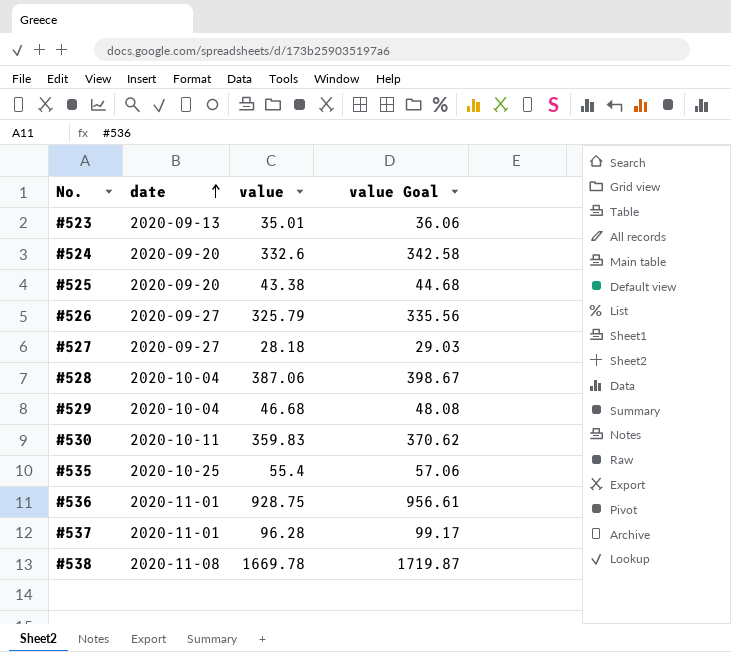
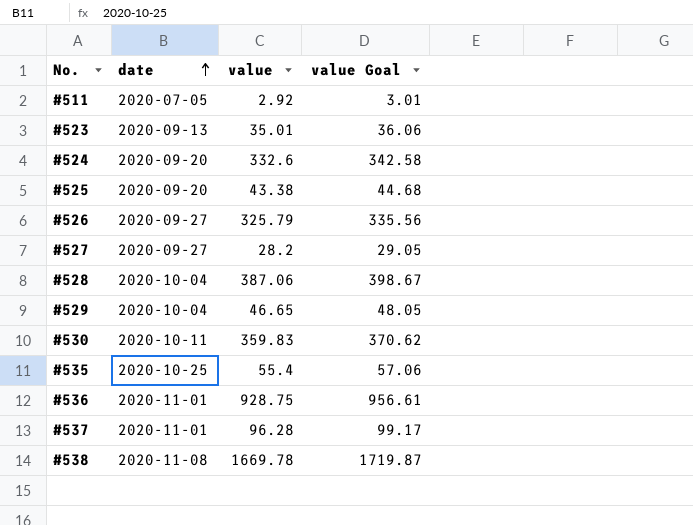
row #511: none -> 2020-07-05 | 2.92 | 3.01
#527 | value: 28.18 -> 28.2
#527 | value Goal: 29.03 -> 29.05
#529 | value: 46.68 -> 46.65
#529 | value Goal: 48.08 -> 48.05

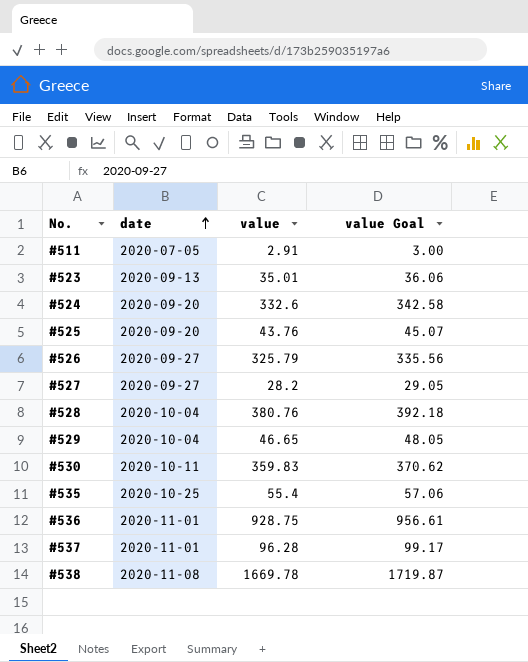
#511 | value: 2.92 -> 2.91
#511 | value Goal: 3.01 -> 3.00
#525 | value: 43.38 -> 43.76
#525 | value Goal: 44.68 -> 45.07
#528 | value: 387.06 -> 380.76
#528 | value Goal: 398.67 -> 392.18

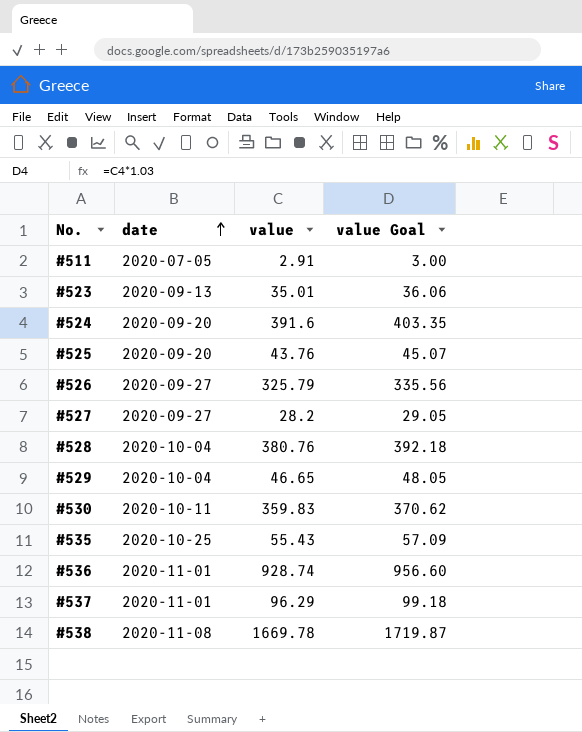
#524 | value: 332.6 -> 391.6
#524 | value Goal: 342.58 -> 403.35
#535 | value: 55.4 -> 55.43
#535 | value Goal: 57.06 -> 57.09
#536 | value: 928.75 -> 928.74
#536 | value Goal: 956.61 -> 956.60
#537 | value: 96.28 -> 96.29
#537 | value Goal: 99.17 -> 99.18

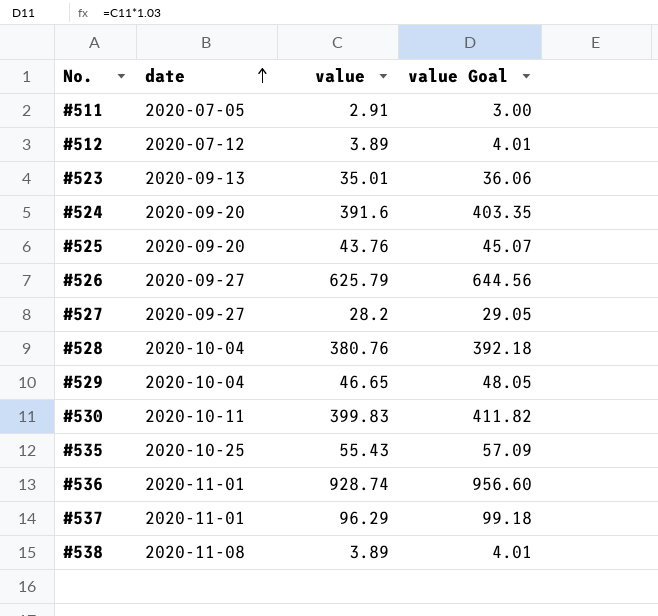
row #512: none -> 2020-07-12 | 3.89 | 4.01
#526 | value: 325.79 -> 625.79
#526 | value Goal: 335.56 -> 644.56
#530 | value: 359.83 -> 399.83
#530 | value Goal: 370.62 -> 411.82
#538 | value: 1669.78 -> 3.89
#538 | value Goal: 1719.87 -> 4.01

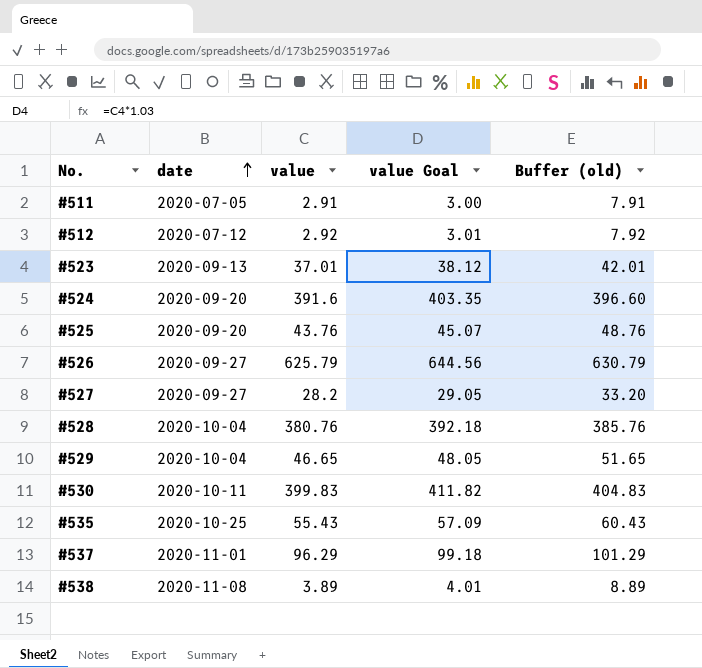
column Buffer (old) | formula: none -> [value] + 5
row #536: 2020-11-01 | 928.74 | 956.60 -> none
#512 | value: 3.89 -> 2.92
#512 | value Goal: 4.01 -> 3.01
#523 | value: 35.01 -> 37.01
#523 | value Goal: 36.06 -> 38.12

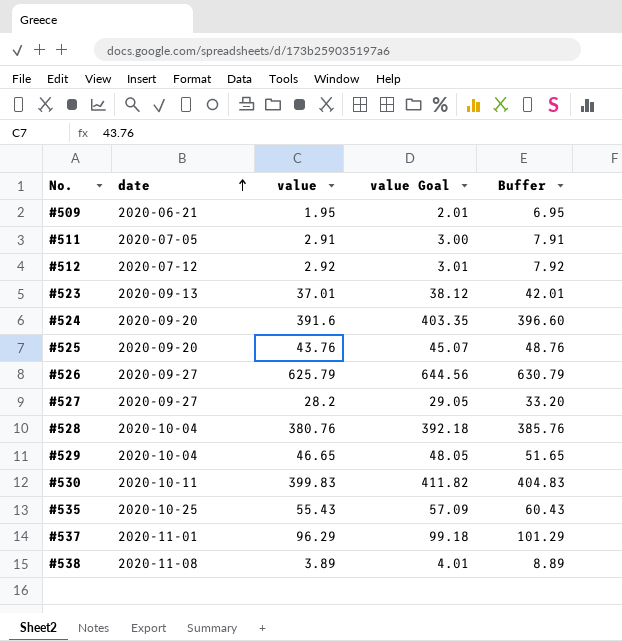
column name: Buffer (old) -> Buffer
row #509: none -> 2020-06-21 | 1.95 | 2.01 | 6.95

